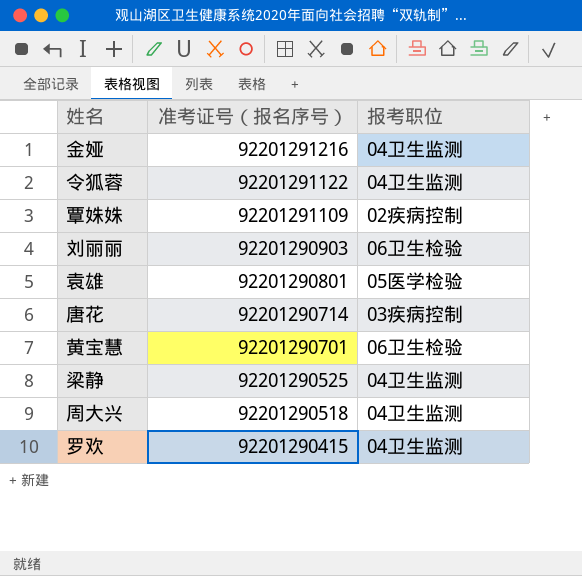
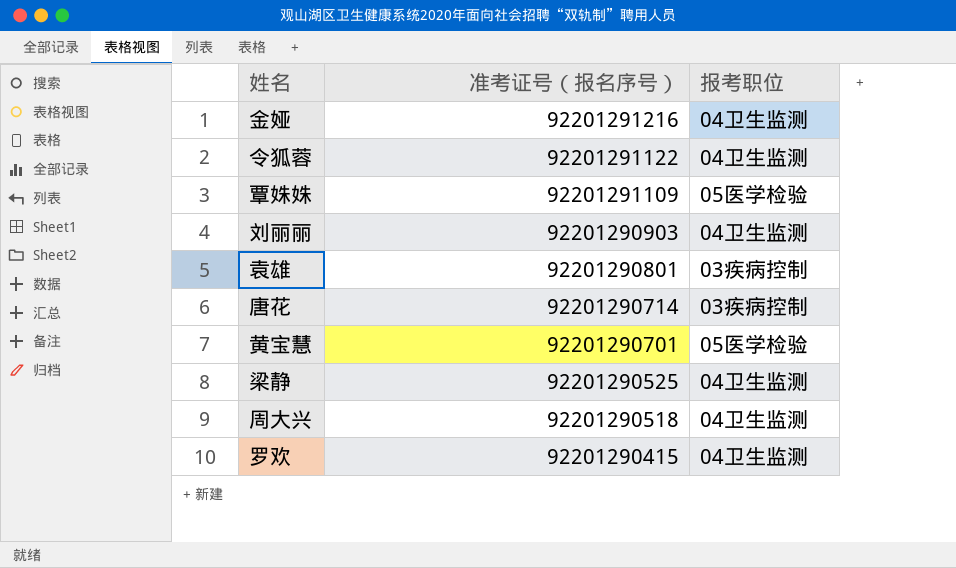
覃姝姝 | 报考职位: 02疾病控制 -> 05医学检验
刘丽丽 | 报考职位: 06卫生检验 -> 04卫生监测
袁雄 | 报考职位: 05医学检验 -> 03疾病控制
黄宝慧 | 报考职位: 06卫生检验 -> 05医学检验

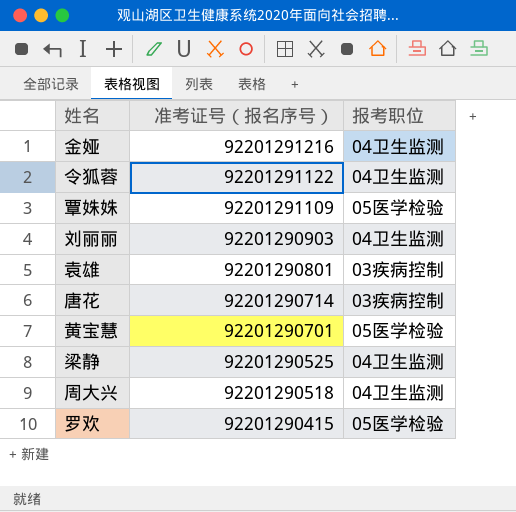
罗欢 | 报考职位: 04卫生监测 -> 05医学检验

